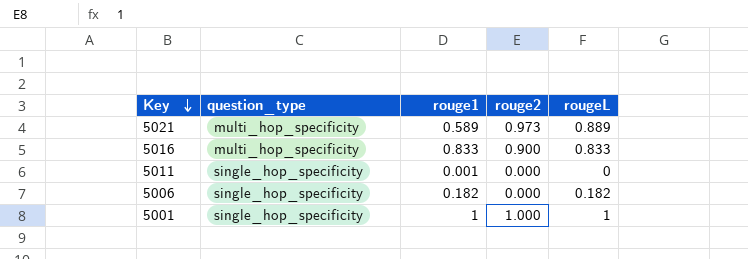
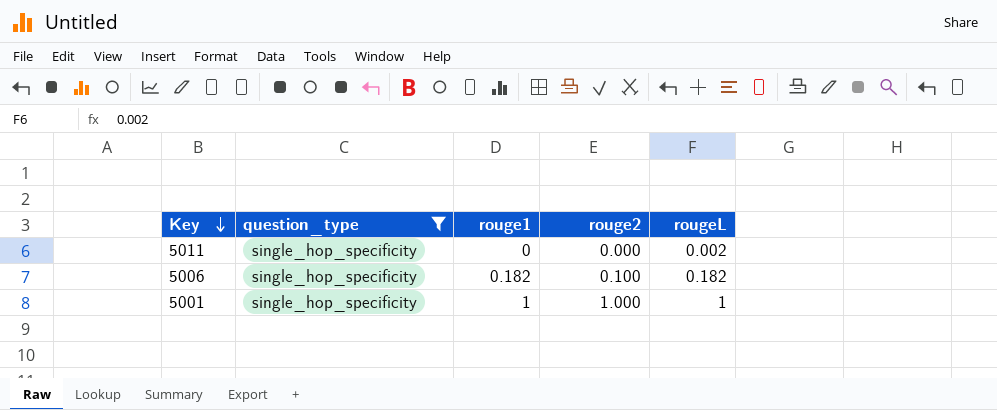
filter: none -> question_type = single_hop_specificity
5011 | rouge1: 0.001 -> 0
5011 | rougeL: 0 -> 0.002
5006 | rouge2: 0.000 -> 0.100

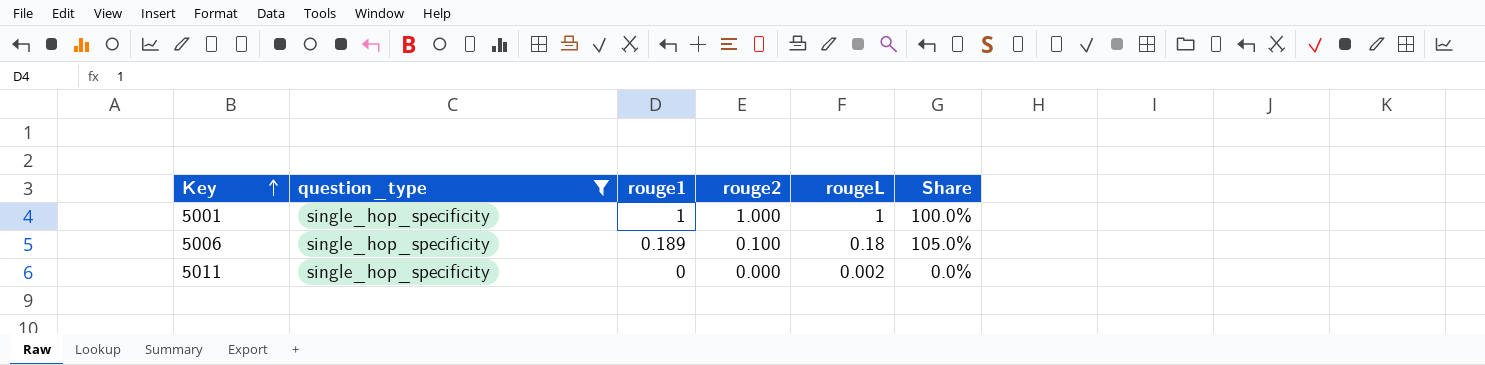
row order: Key descending -> Key ascending
column Share | formula: none -> [rouge1] / [rougeL]
5006 | rouge1: 0.182 -> 0.189
5006 | rougeL: 0.182 -> 0.18

